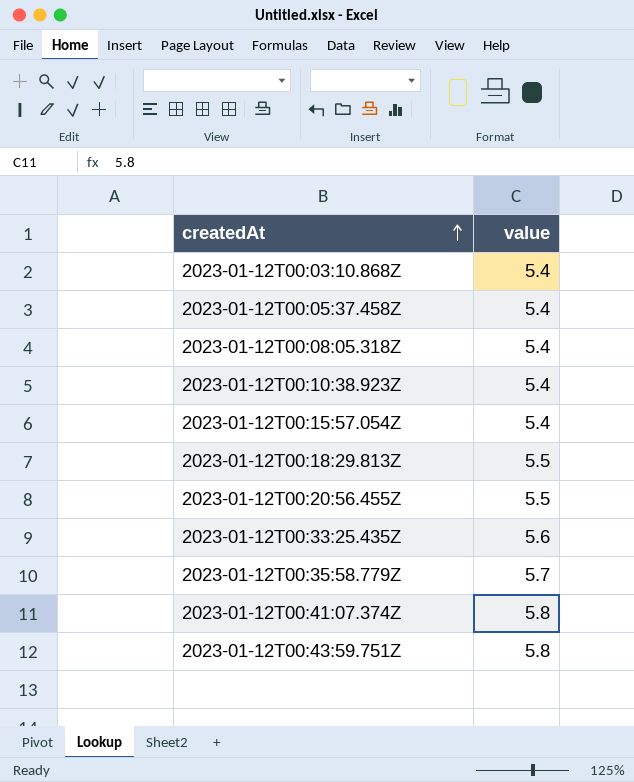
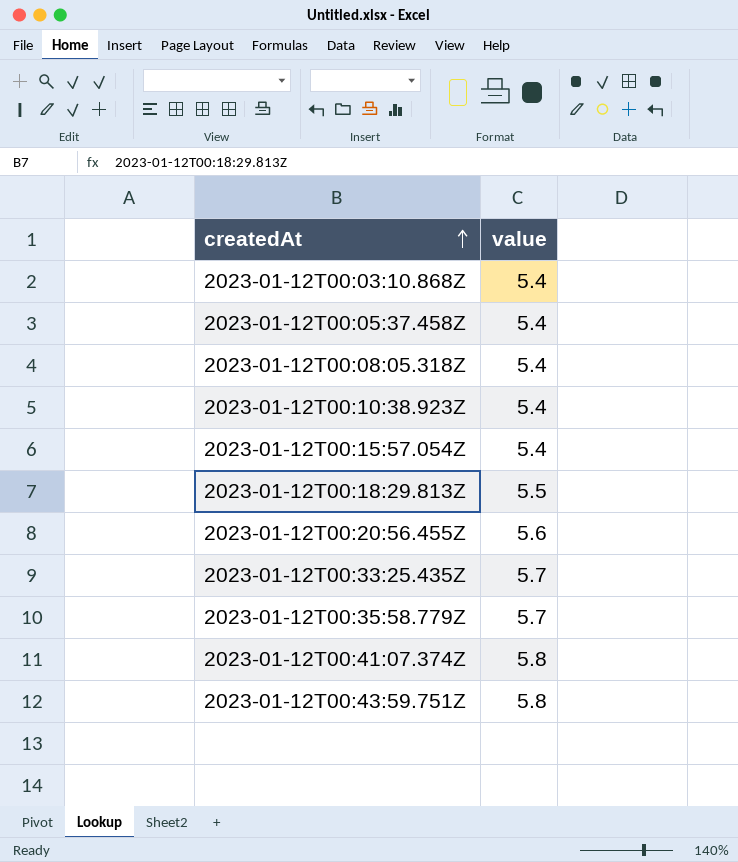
2023-01-12T00:20:56.455Z | value: 5.5 -> 5.6
2023-01-12T00:33:25.435Z | value: 5.6 -> 5.7

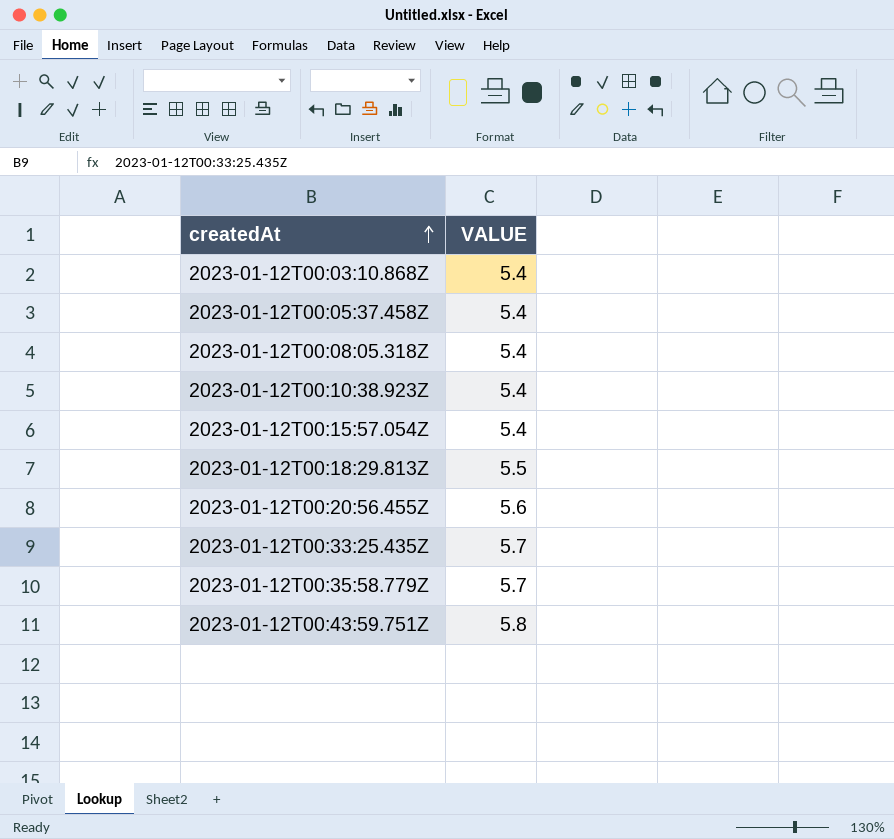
column name: value -> VALUE
row 2023-01-12T00:41:07.374Z: 5.8 -> none

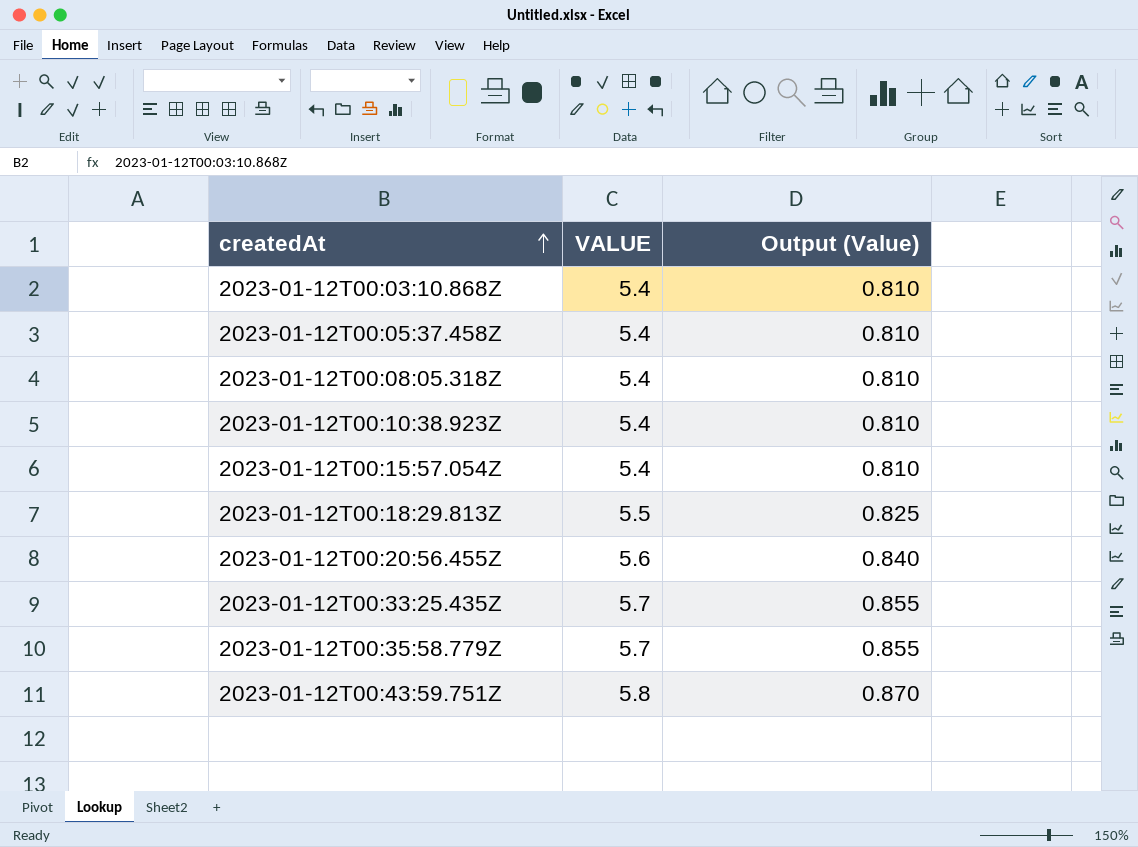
column Output (Value) | formula: none -> [VALUE] * 0.15

